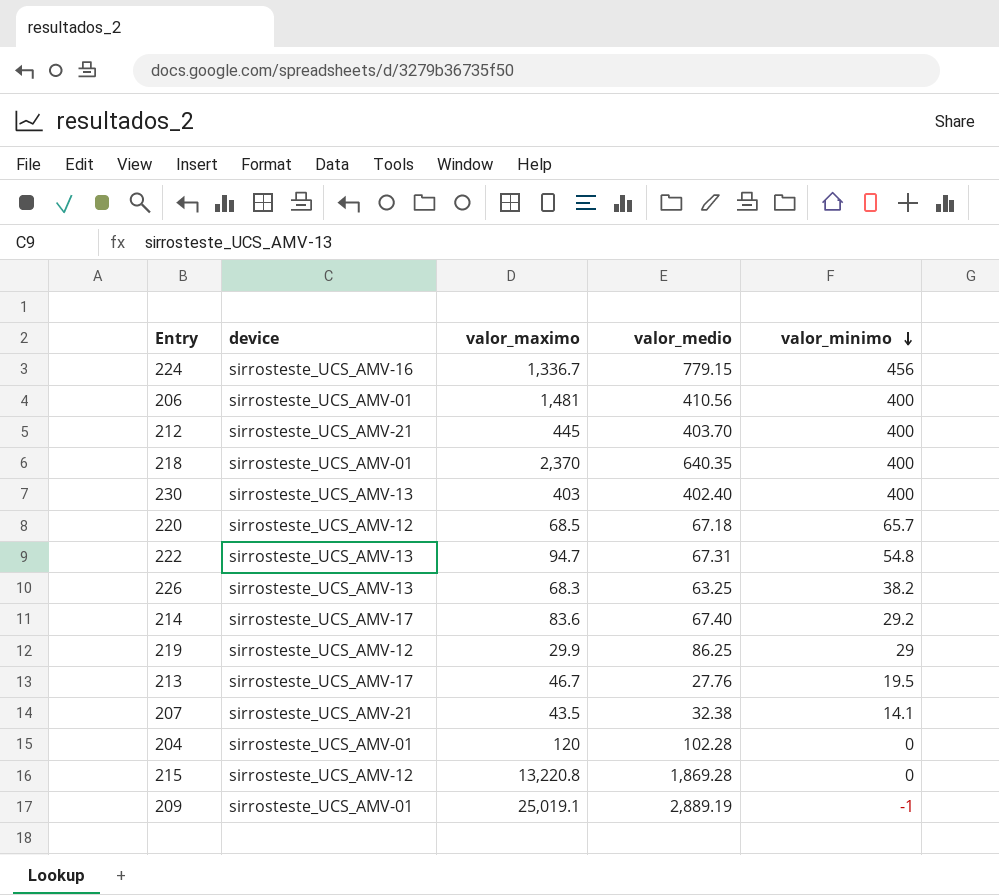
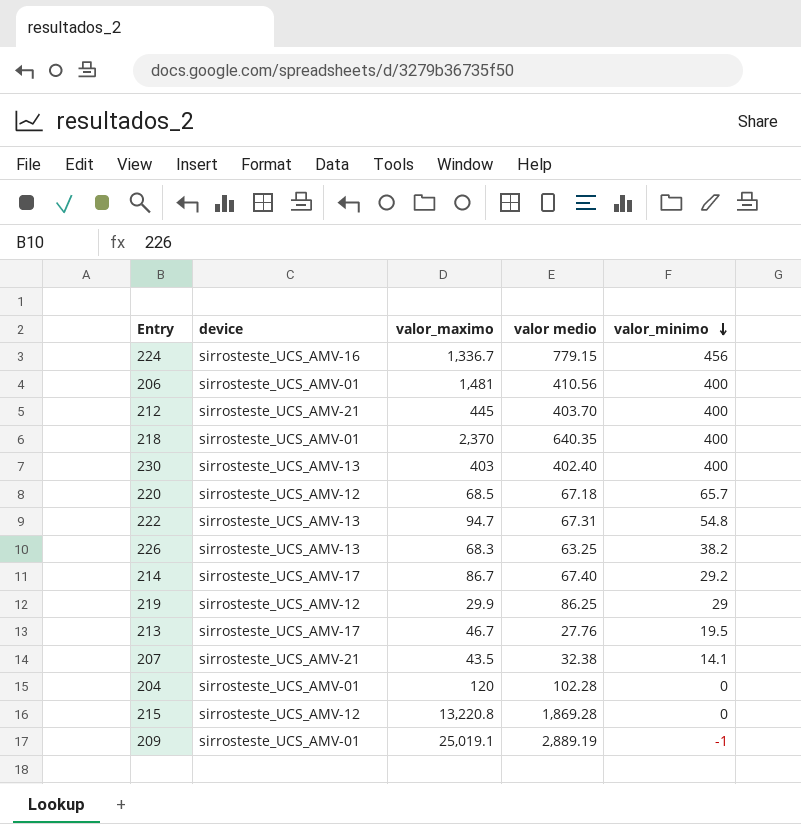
column name: valor_medio -> valor medio
214 | valor_maximo: 83.6 -> 86.7

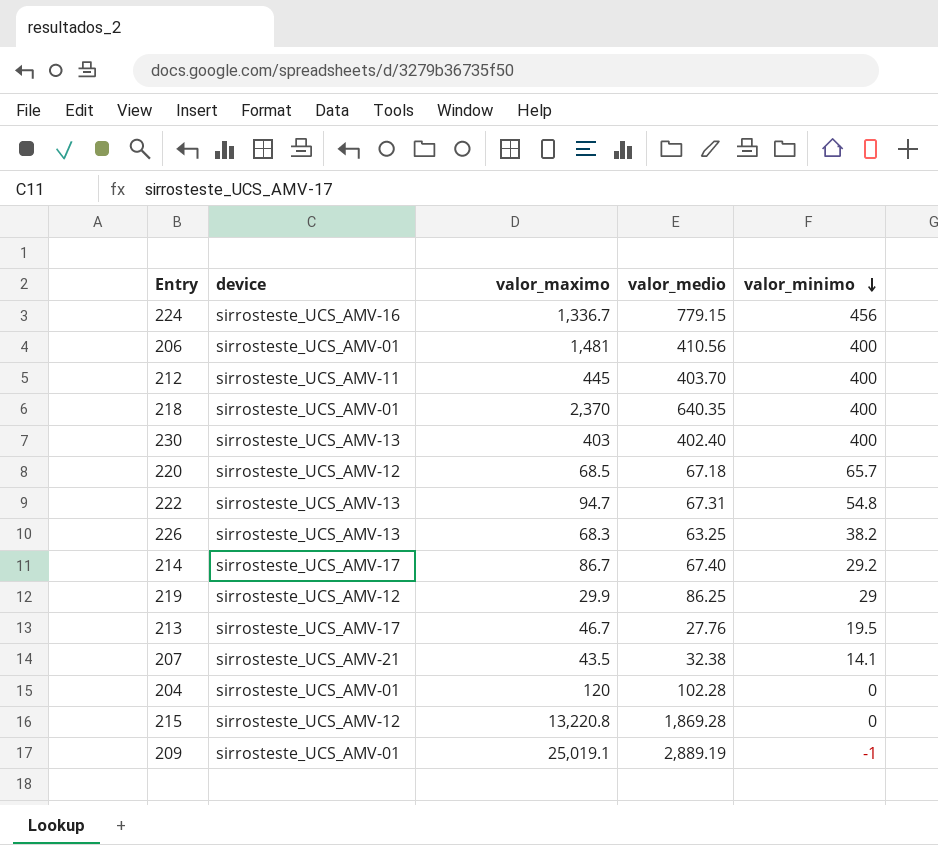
column name: valor medio -> valor_medio
212 | device: sirrosteste_UCS_AMV-21 -> sirrosteste_UCS_AMV-11

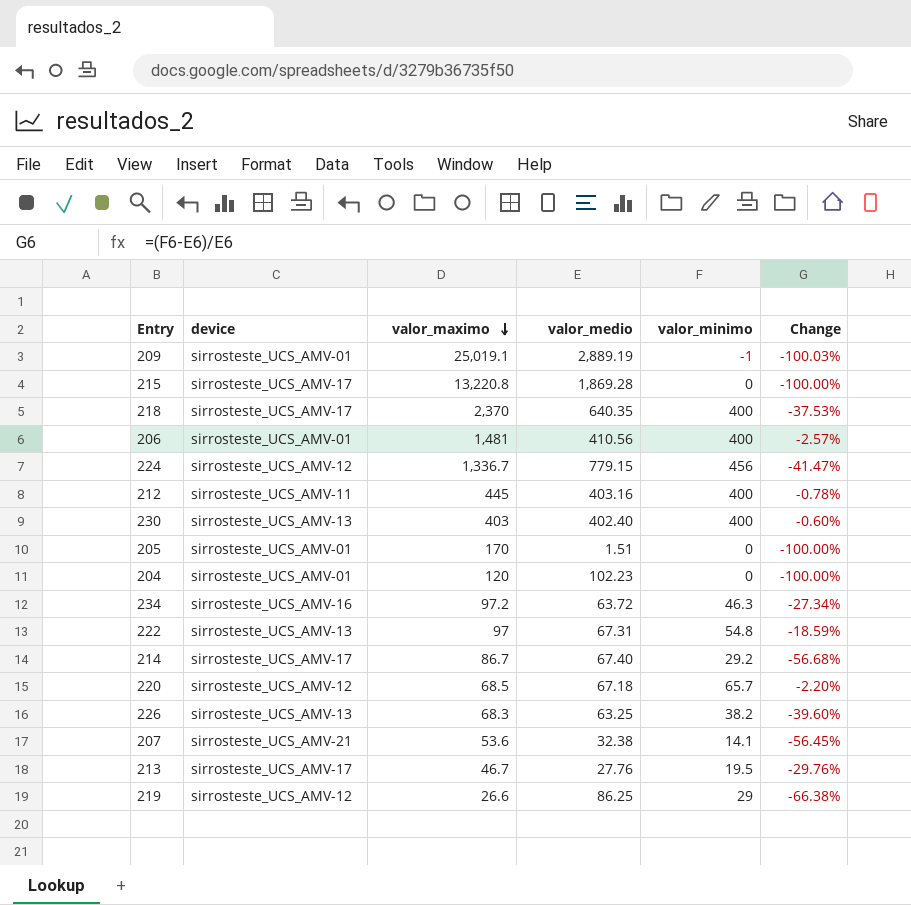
row order: valor_minimo descending -> valor_maximo descending
column Change | formula: none -> ([valor_minimo] - [valor_medio]) / [valor_medio]
215 | device: sirrosteste_UCS_AMV-12 -> sirrosteste_UCS_AMV-17
218 | device: sirrosteste_UCS_AMV-01 -> sirrosteste_UCS_AMV-17
224 | device: sirrosteste_UCS_AMV-16 -> sirrosteste_UCS_AMV-12
212 | valor_medio: 403.70 -> 403.16
row 205: none -> sirrosteste_UCS_AMV-01 | 170 | 1.51 | 0 | -100.00%
204 | valor_medio: 102.28 -> 102.23
row 234: none -> sirrosteste_UCS_AMV-16 | 97.2 | 63.72 | 46.3 | -27.34%
222 | valor_maximo: 94.7 -> 97
207 | valor_maximo: 43.5 -> 53.6
219 | valor_maximo: 29.9 -> 26.6

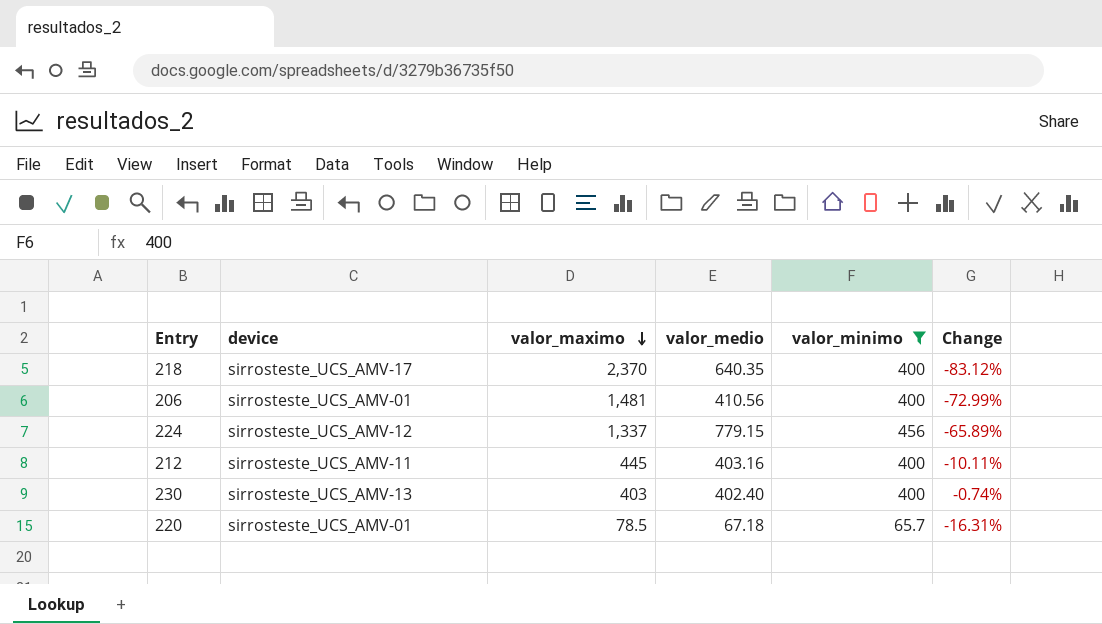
filter: none -> valor_minimo >= 65.7
column Change | formula: ([valor_minimo] - [valor_medio]) / [valor_medio] -> ([valor_minimo] - [valor_maximo]) / [valor_maximo]
224 | valor_maximo: 1,336.7 -> 1,337
220 | device: sirrosteste_UCS_AMV-12 -> sirrosteste_UCS_AMV-01
220 | valor_maximo: 68.5 -> 78.5

